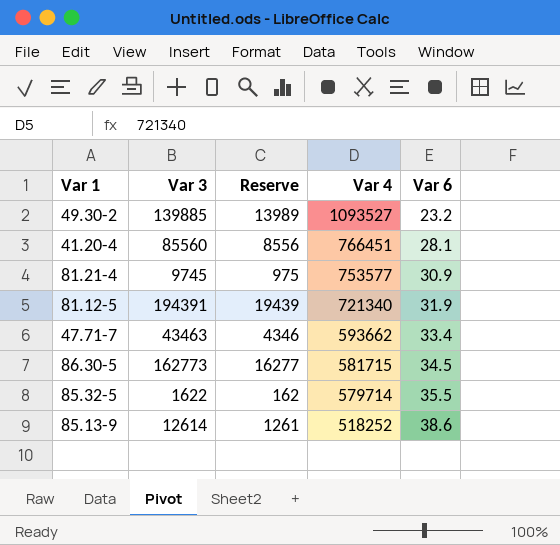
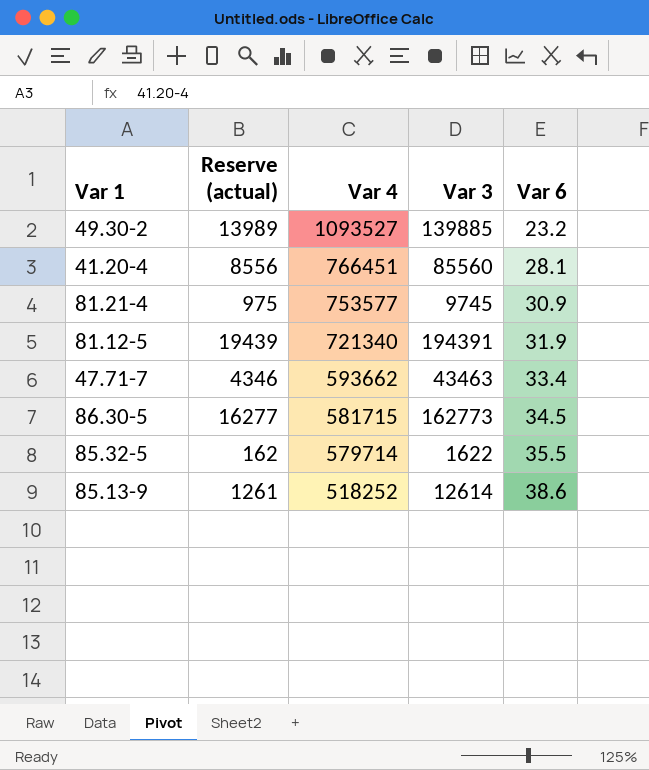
column name: Reserve -> Reserve (actual)
column Var 3 | position: 2 -> 4

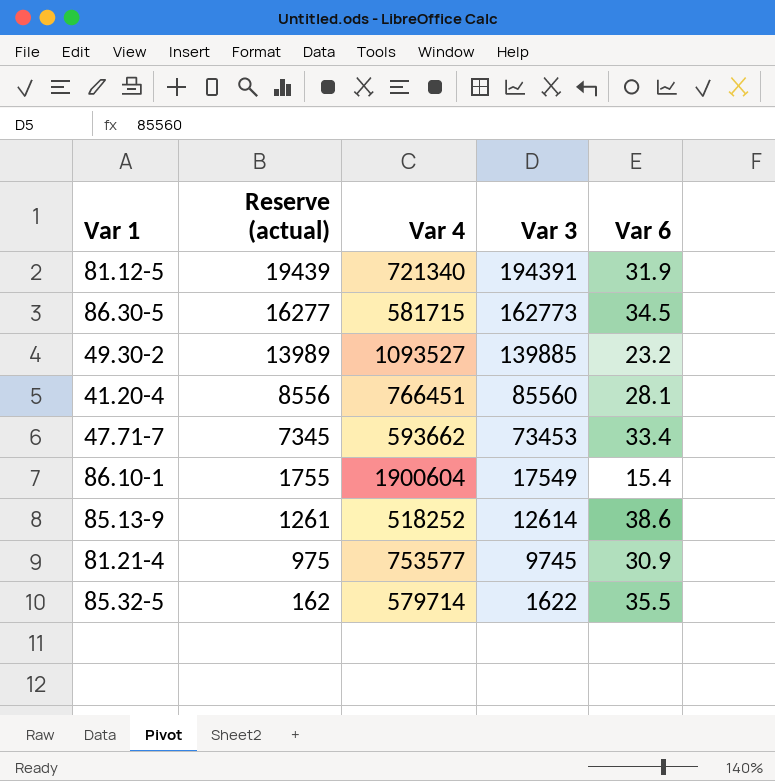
row order: Var 4 descending -> Reserve (actual) descending
47.71-7 | Reserve (actual): 4346 -> 7345
47.71-7 | Var 3: 43463 -> 73453
row 86.10-1: none -> 1755 | 1900604 | 17549 | 15.4

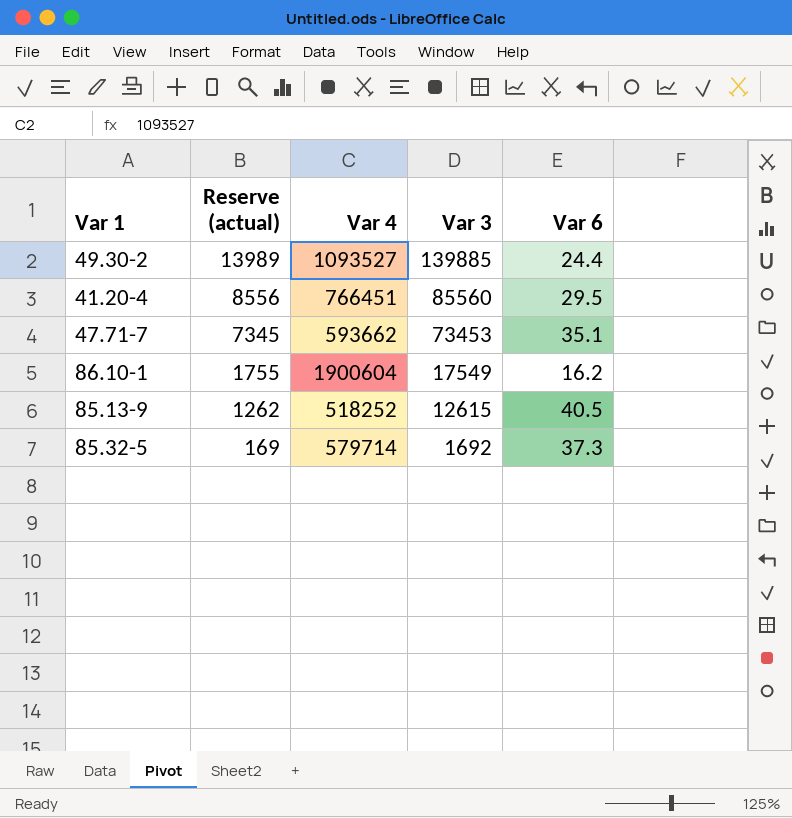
row 81.12-5: 19439 | 721340 | 194391 | 31.9 -> none
row 86.30-5: 16277 | 581715 | 162773 | 34.5 -> none
row 81.21-4: 975 | 753577 | 9745 | 30.9 -> none
49.30-2 | Var 6: 23.2 -> 24.4
41.20-4 | Var 6: 28.1 -> 29.5
47.71-7 | Var 6: 33.4 -> 35.1
86.10-1 | Var 6: 15.4 -> 16.2
85.13-9 | Reserve (actual): 1261 -> 1262
85.13-9 | Var 3: 12614 -> 12615
85.13-9 | Var 6: 38.6 -> 40.5
85.32-5 | Reserve (actual): 162 -> 169
85.32-5 | Var 3: 1622 -> 1692
85.32-5 | Var 6: 35.5 -> 37.3

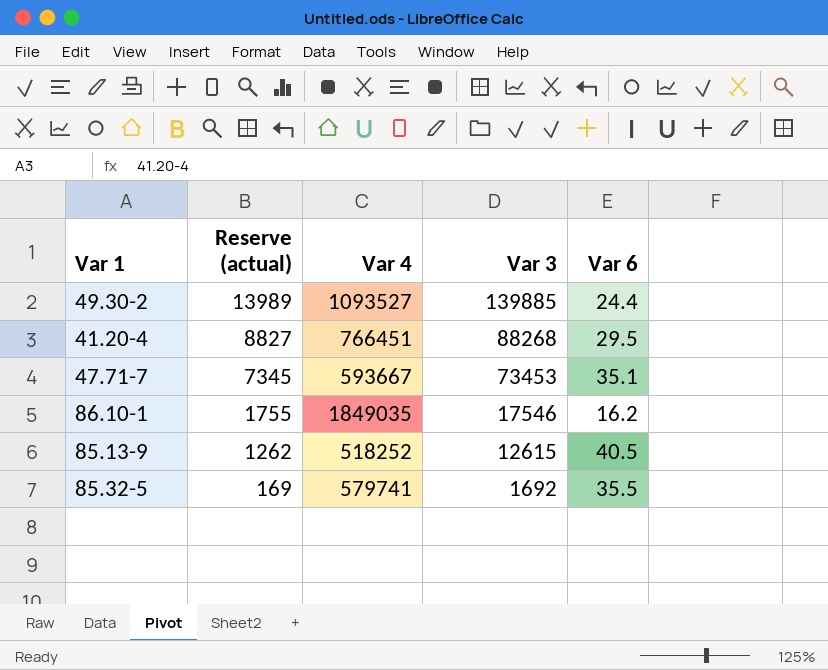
41.20-4 | Reserve (actual): 8556 -> 8827
41.20-4 | Var 3: 85560 -> 88268
47.71-7 | Var 4: 593662 -> 593667
86.10-1 | Var 4: 1900604 -> 1849035
86.10-1 | Var 3: 17549 -> 17546
85.32-5 | Var 4: 579714 -> 579741
85.32-5 | Var 6: 37.3 -> 35.5

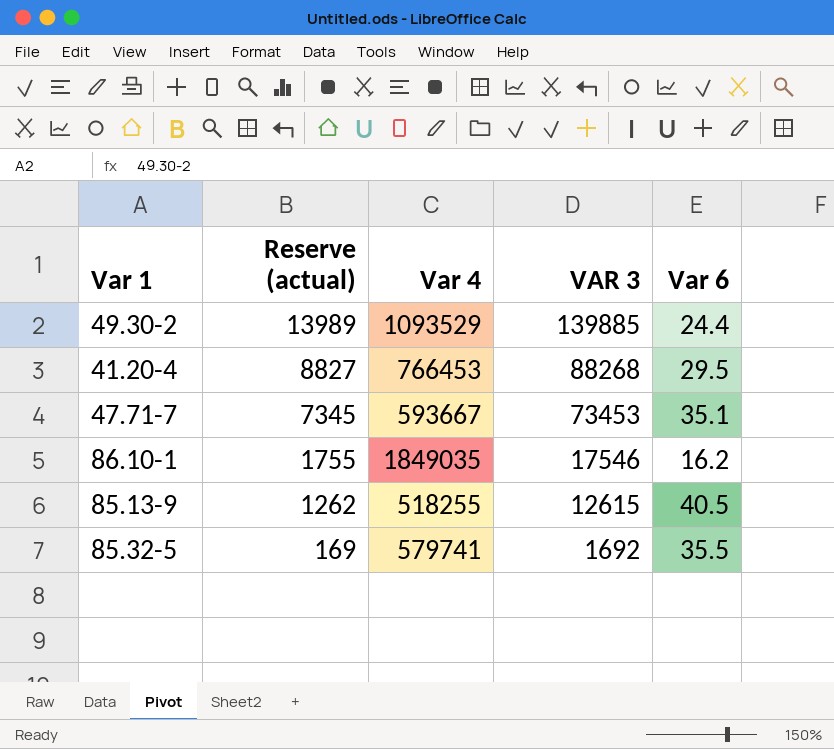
column name: Var 3 -> VAR 3
49.30-2 | Var 4: 1093527 -> 1093529
41.20-4 | Var 4: 766451 -> 766453
85.13-9 | Var 4: 518252 -> 518255

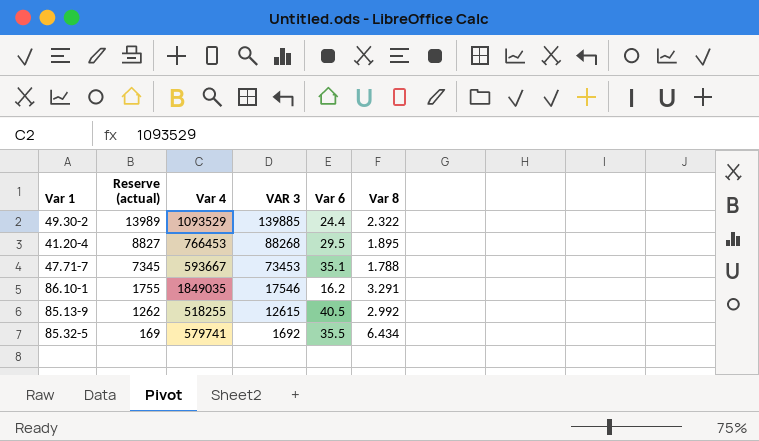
column Var 8 | position: none -> 6

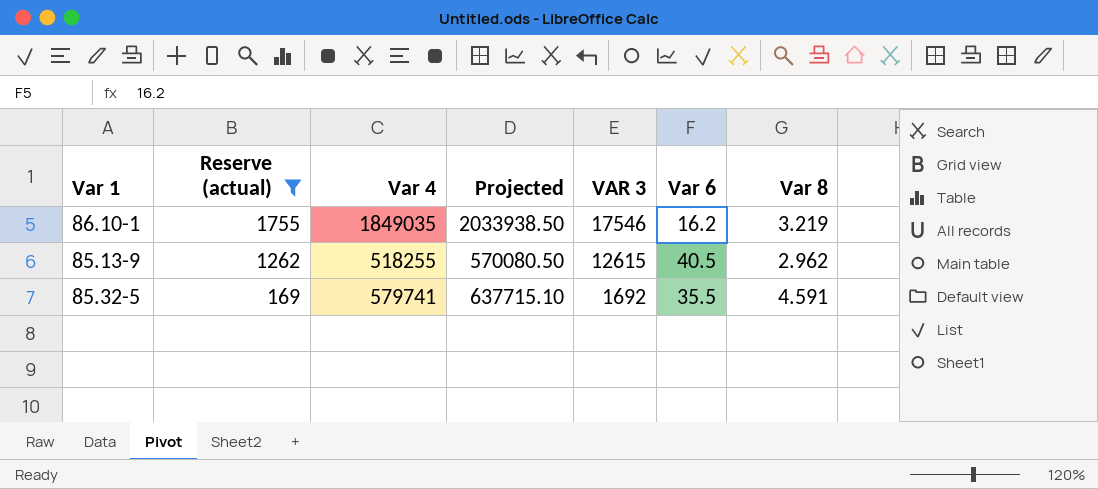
filter: none -> Reserve (actual) <= 1755
column Projected | formula: none -> [Var 4] * 1.1
86.10-1 | Var 8: 3.291 -> 3.219
85.13-9 | Var 8: 2.992 -> 2.962
85.32-5 | Var 8: 6.434 -> 4.591

